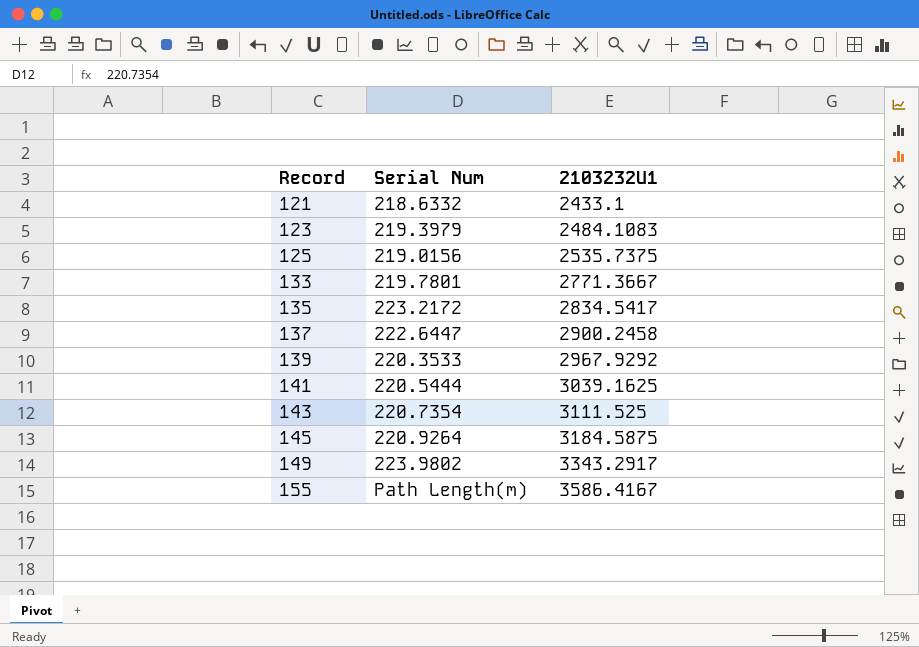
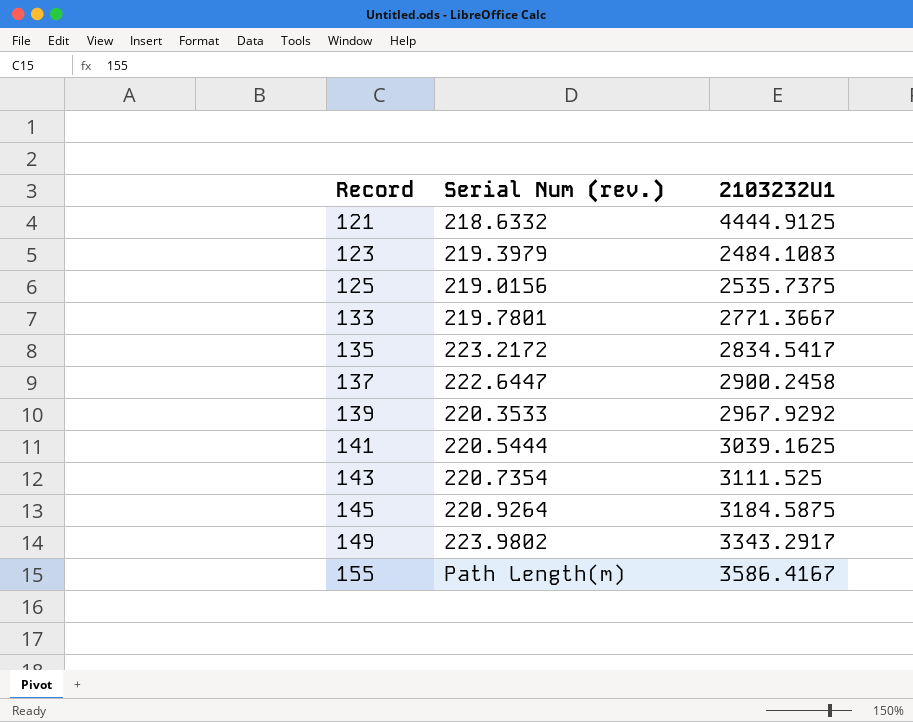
column name: Serial Num -> Serial Num (rev.)
121 | 2103232U1: 2433.1 -> 4444.9125

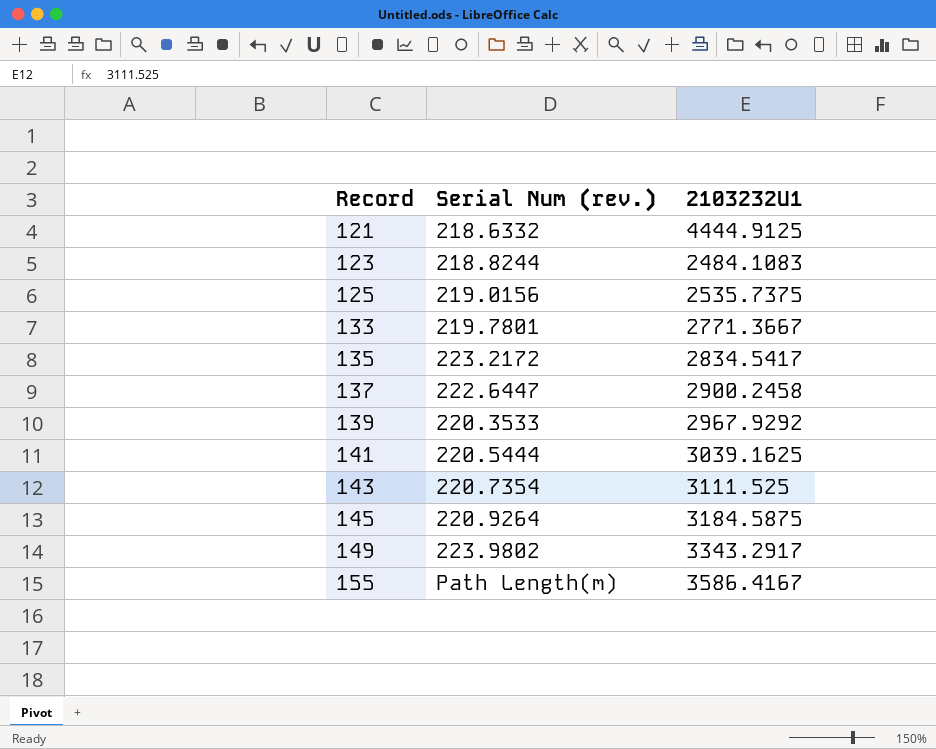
123 | Serial Num (rev.): 219.3979 -> 218.8244

